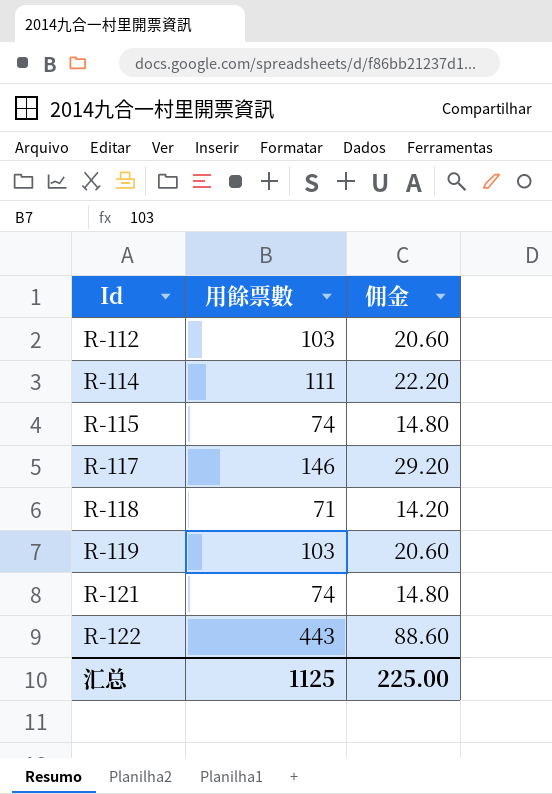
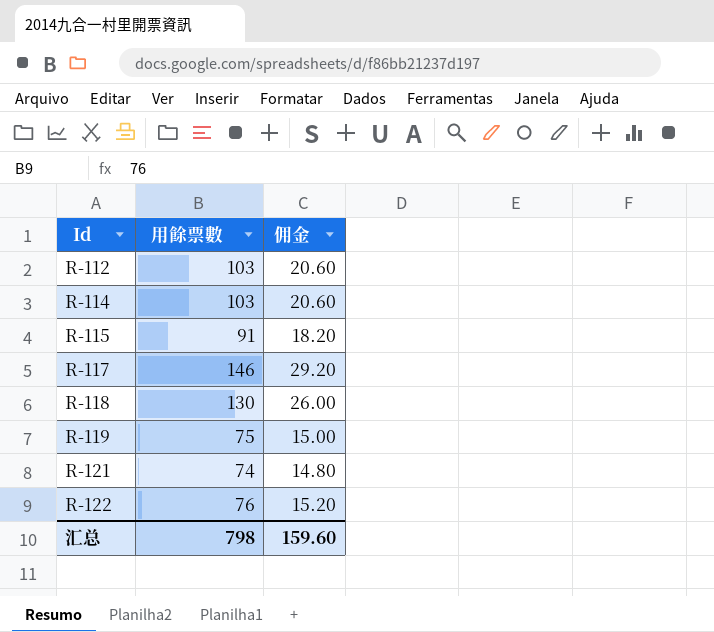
R-114 | 用餘票數: 111 -> 103
R-114 | 佣金: 22.20 -> 20.60
R-115 | 用餘票數: 74 -> 91
R-115 | 佣金: 14.80 -> 18.20
R-118 | 用餘票數: 71 -> 130
R-118 | 佣金: 14.20 -> 26.00
R-119 | 用餘票數: 103 -> 75
R-119 | 佣金: 20.60 -> 15.00
R-122 | 用餘票數: 443 -> 76
R-122 | 佣金: 88.60 -> 15.20
汇总 | 用餘票數: 1125 -> 798
汇总 | 佣金: 225.00 -> 159.60

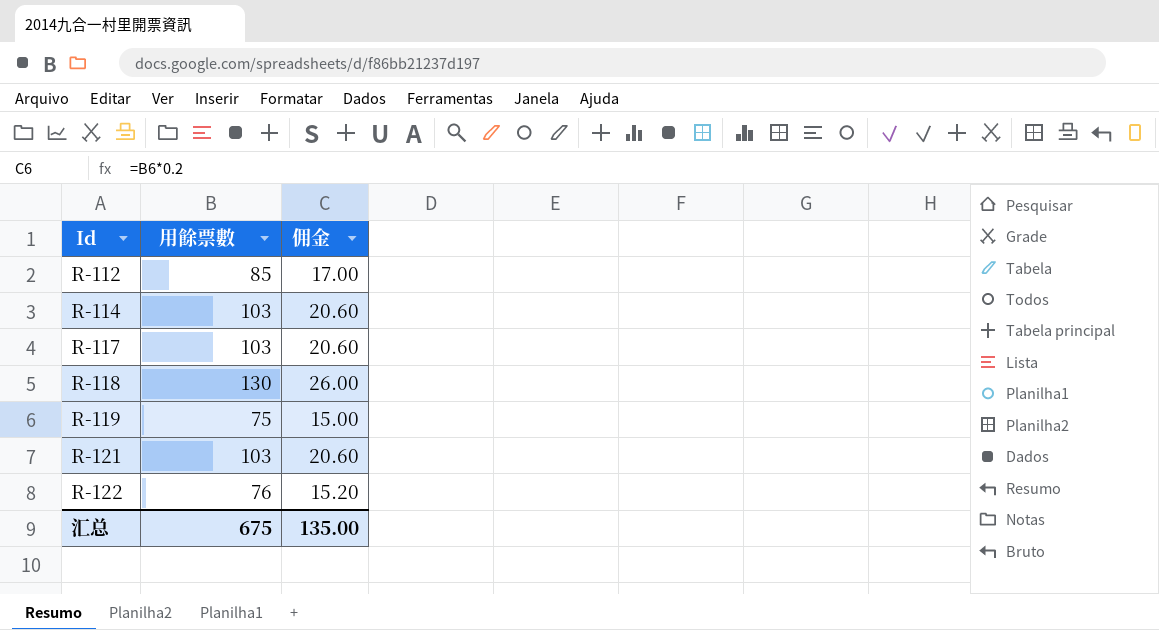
row R-115: 91 | 18.20 -> none
R-112 | 用餘票數: 103 -> 85
R-112 | 佣金: 20.60 -> 17.00
R-117 | 用餘票數: 146 -> 103
R-117 | 佣金: 29.20 -> 20.60
R-121 | 用餘票數: 74 -> 103
R-121 | 佣金: 14.80 -> 20.60
汇总 | 用餘票數: 798 -> 675
汇总 | 佣金: 159.60 -> 135.00

